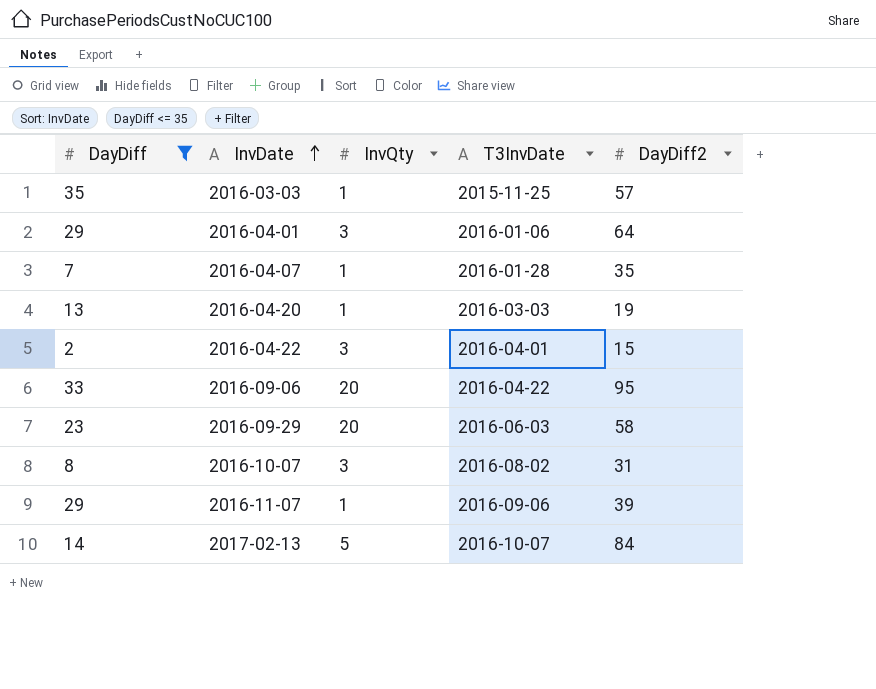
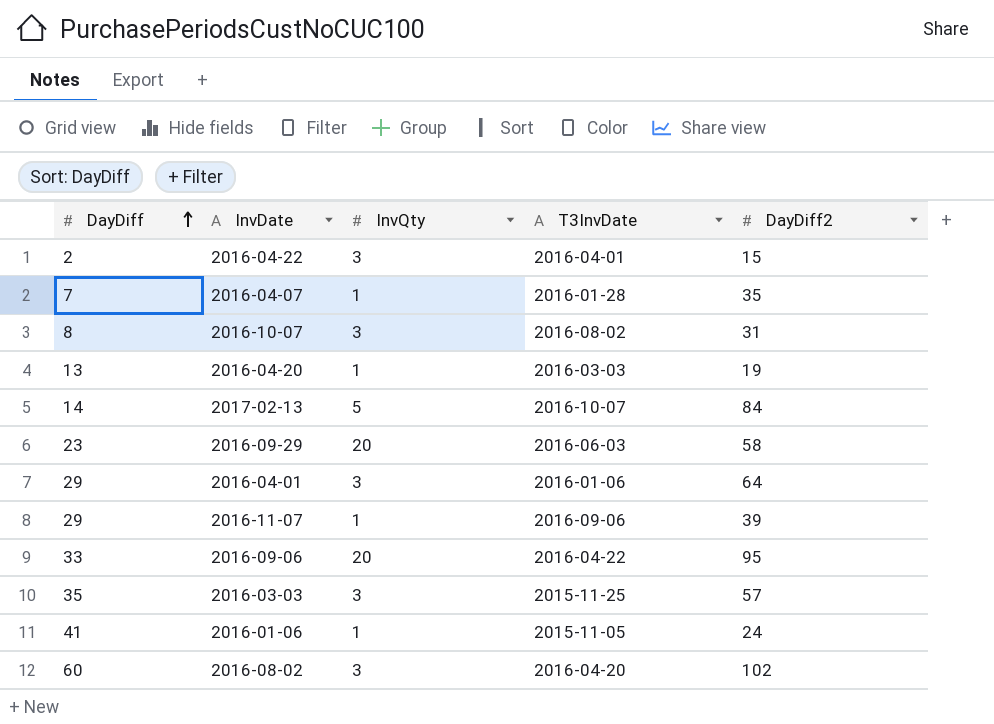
filter: DayDiff <= 35 -> none
row order: InvDate ascending -> DayDiff ascending
2016-03-03 | InvQty: 1 -> 3

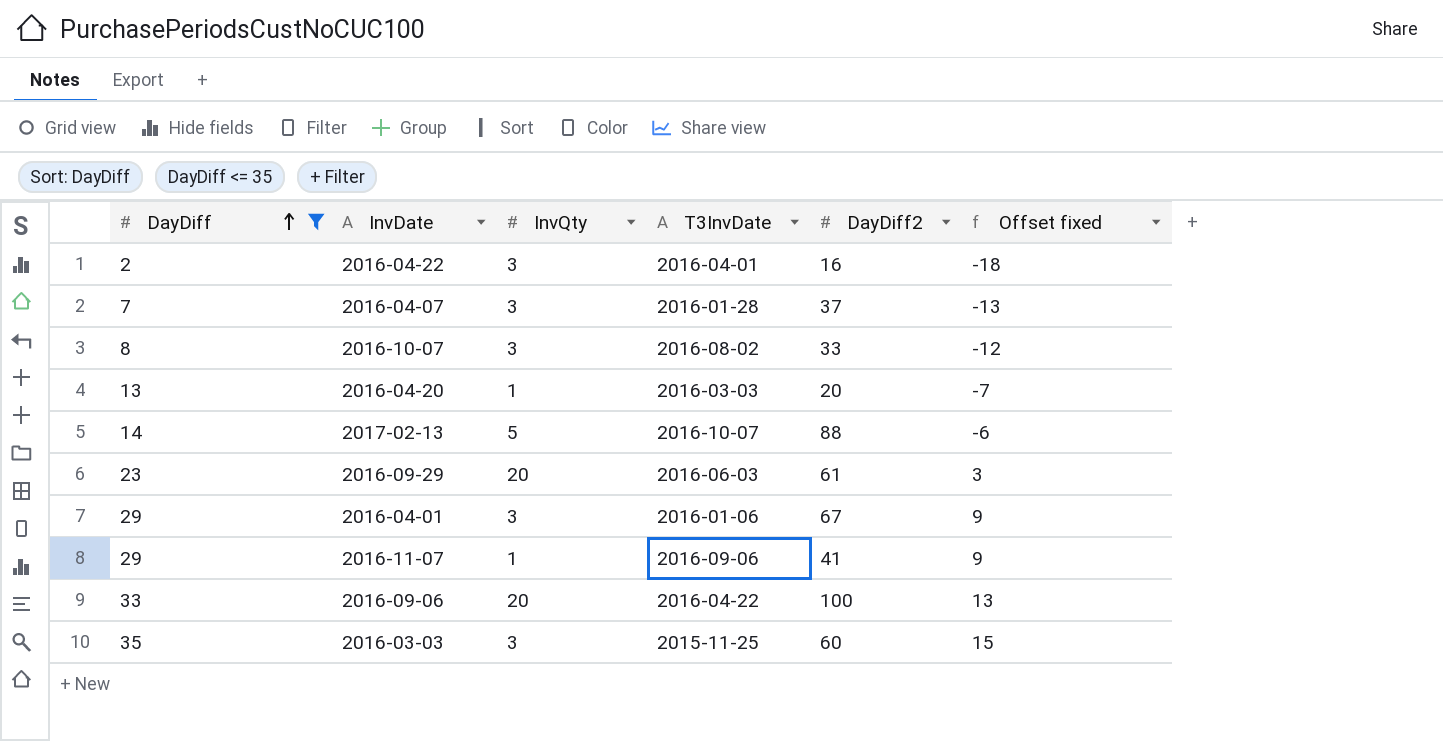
filter: none -> DayDiff <= 35
column Offset fixed | formula: none -> [DayDiff] - 20
2016-04-22 | DayDiff2: 15 -> 16
2016-04-07 | InvQty: 1 -> 3
2016-04-07 | DayDiff2: 35 -> 37
2016-10-07 | DayDiff2: 31 -> 33
2016-04-20 | DayDiff2: 19 -> 20
2017-02-13 | DayDiff2: 84 -> 88
2016-09-29 | DayDiff2: 58 -> 61
2016-04-01 | DayDiff2: 64 -> 67
2016-11-07 | DayDiff2: 39 -> 41
2016-09-06 | DayDiff2: 95 -> 100
2016-03-03 | DayDiff2: 57 -> 60

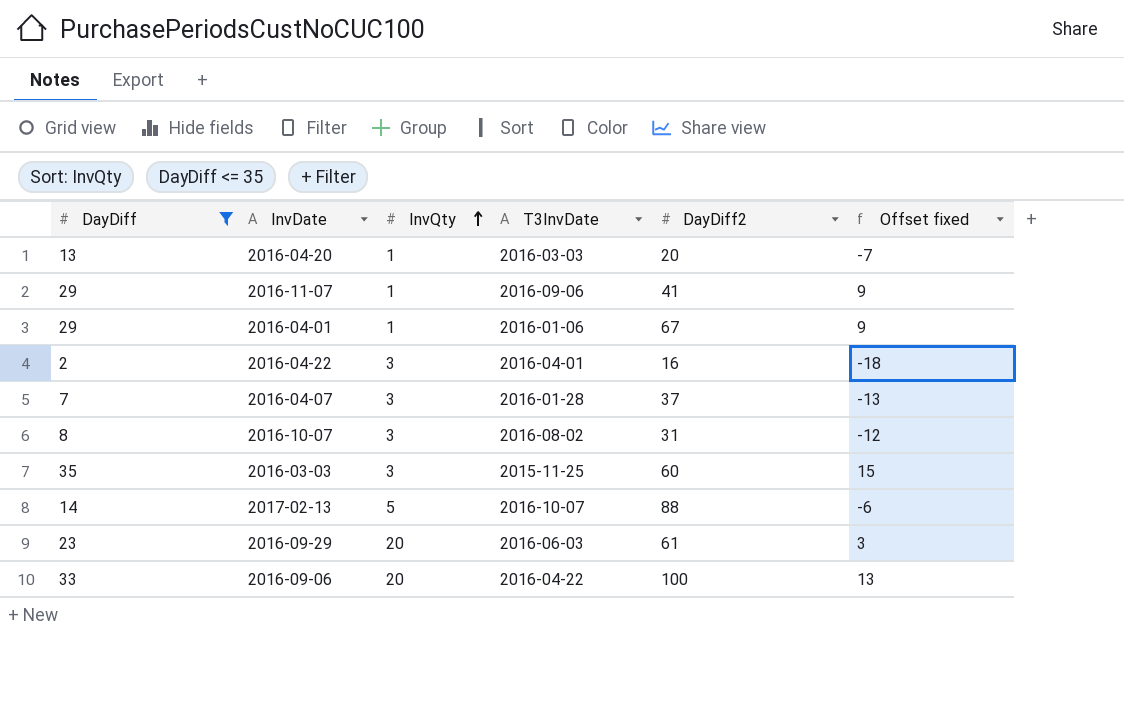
row order: DayDiff ascending -> InvQty ascending
2016-04-01 | InvQty: 3 -> 1
2016-10-07 | DayDiff2: 33 -> 31

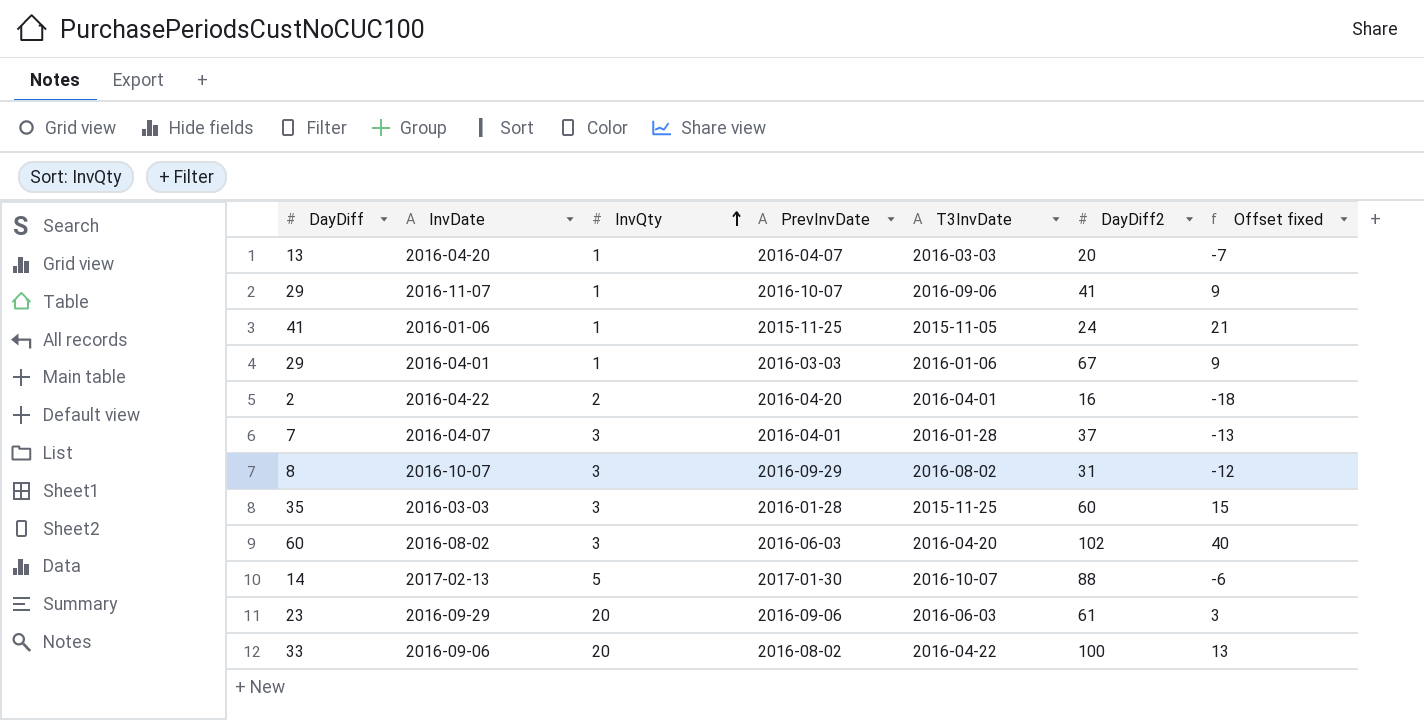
filter: DayDiff <= 35 -> none
column PrevInvDate | position: none -> 4
2016-04-22 | InvQty: 3 -> 2

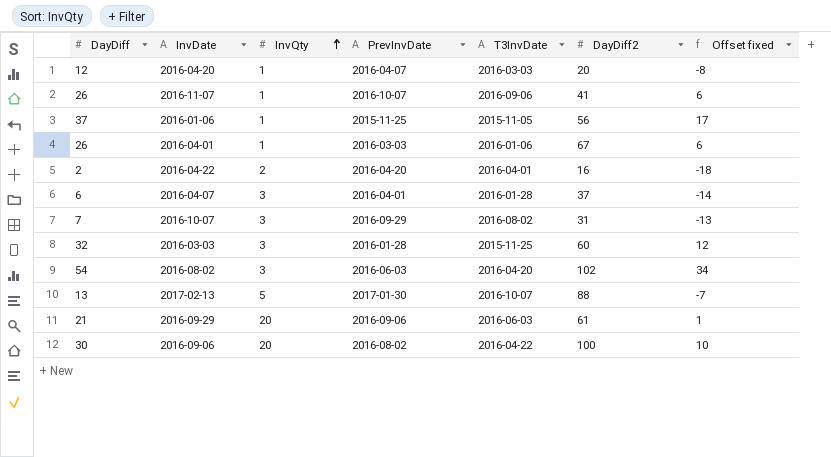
2016-04-20 | DayDiff: 13 -> 12
2016-04-20 | Offset fixed: -7 -> -8
2016-11-07 | DayDiff: 29 -> 26
2016-11-07 | Offset fixed: 9 -> 6
2016-01-06 | DayDiff: 41 -> 37
2016-01-06 | DayDiff2: 24 -> 56
2016-01-06 | Offset fixed: 21 -> 17
2016-04-01 | DayDiff: 29 -> 26
2016-04-01 | Offset fixed: 9 -> 6
2016-04-07 | DayDiff: 7 -> 6
2016-04-07 | Offset fixed: -13 -> -14
2016-10-07 | DayDiff: 8 -> 7
2016-10-07 | Offset fixed: -12 -> -13
2016-03-03 | DayDiff: 35 -> 32
2016-03-03 | Offset fixed: 15 -> 12
2016-08-02 | DayDiff: 60 -> 54
2016-08-02 | Offset fixed: 40 -> 34
2017-02-13 | DayDiff: 14 -> 13
2017-02-13 | Offset fixed: -6 -> -7
2016-09-29 | DayDiff: 23 -> 21
2016-09-29 | Offset fixed: 3 -> 1
2016-09-06 | DayDiff: 33 -> 30
2016-09-06 | Offset fixed: 13 -> 10

